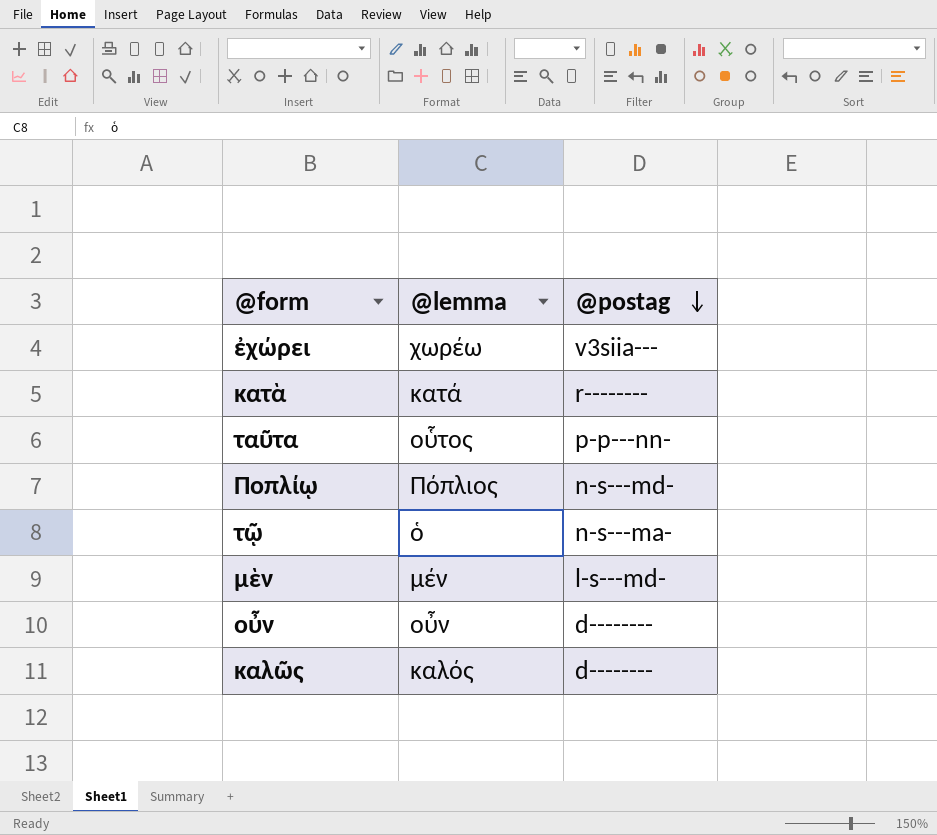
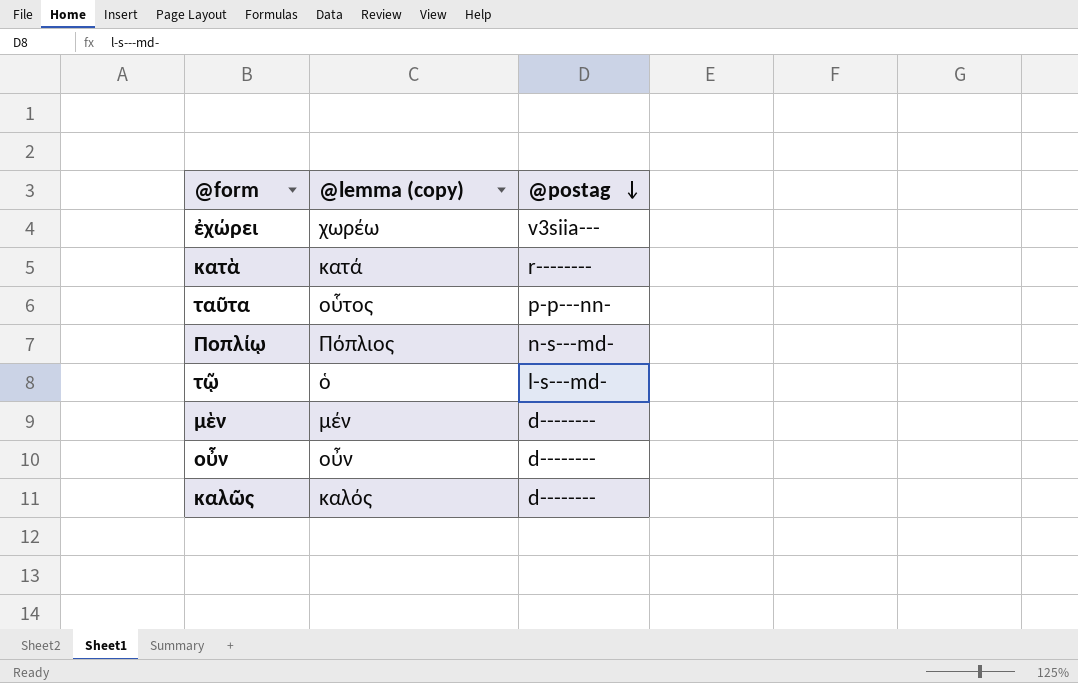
column name: @lemma -> @lemma (copy)
τῷ | @postag: n-s---ma- -> l-s---md-
μὲν | @postag: l-s---md- -> d--------

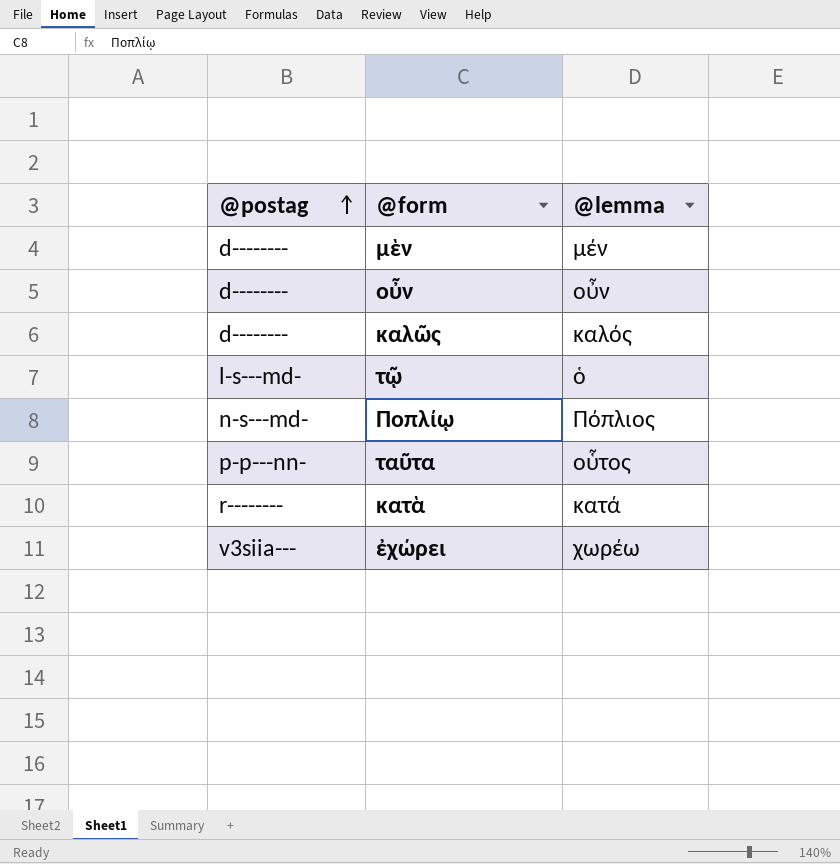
row order: @postag descending -> @postag ascending
column @postag | position: 3 -> 1
column name: @lemma (copy) -> @lemma

